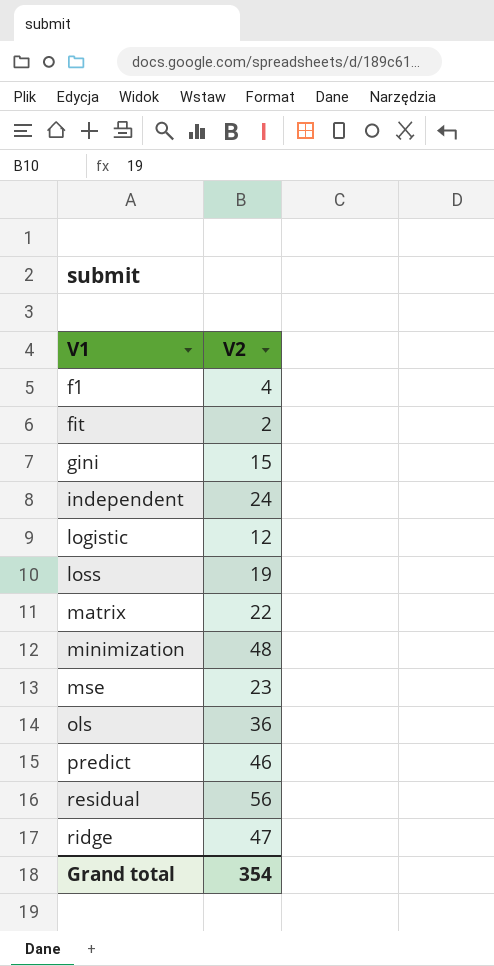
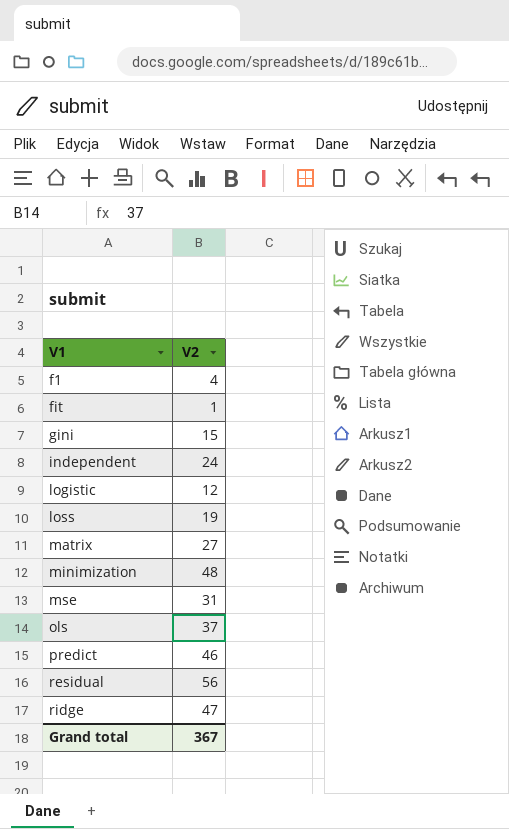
fit | V2: 2 -> 1
matrix | V2: 22 -> 27
mse | V2: 23 -> 31
ols | V2: 36 -> 37
Grand total | V2: 354 -> 367

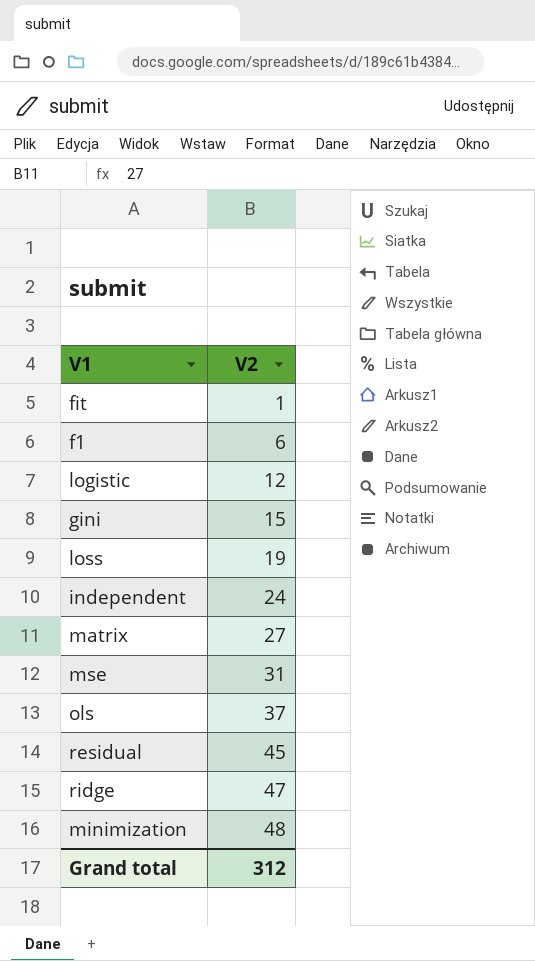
row order: V1 ascending -> V2 ascending
row predict: 46 -> none
f1 | V2: 4 -> 6
residual | V2: 56 -> 45
Grand total | V2: 367 -> 312

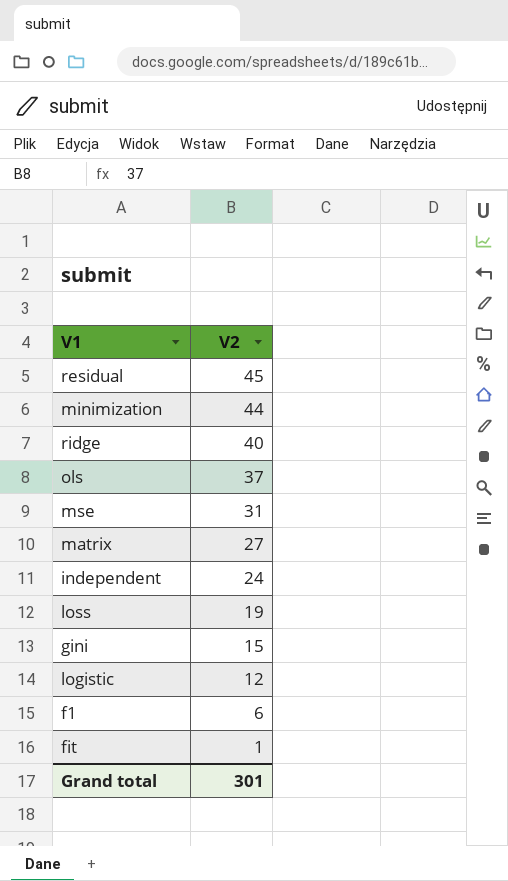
row order: V2 ascending -> V2 descending
minimization | V2: 48 -> 44
ridge | V2: 47 -> 40
Grand total | V2: 312 -> 301

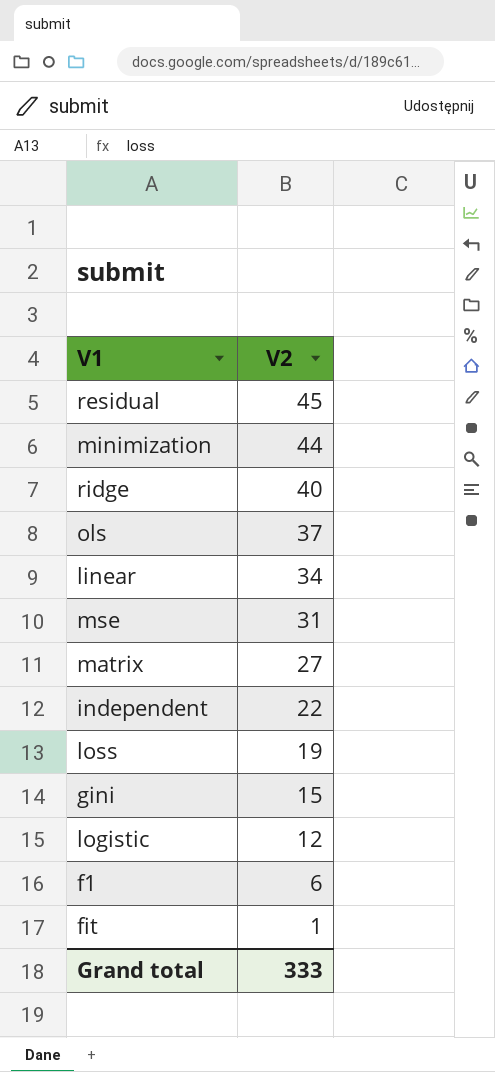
row linear: none -> 34
independent | V2: 24 -> 22
Grand total | V2: 301 -> 333

